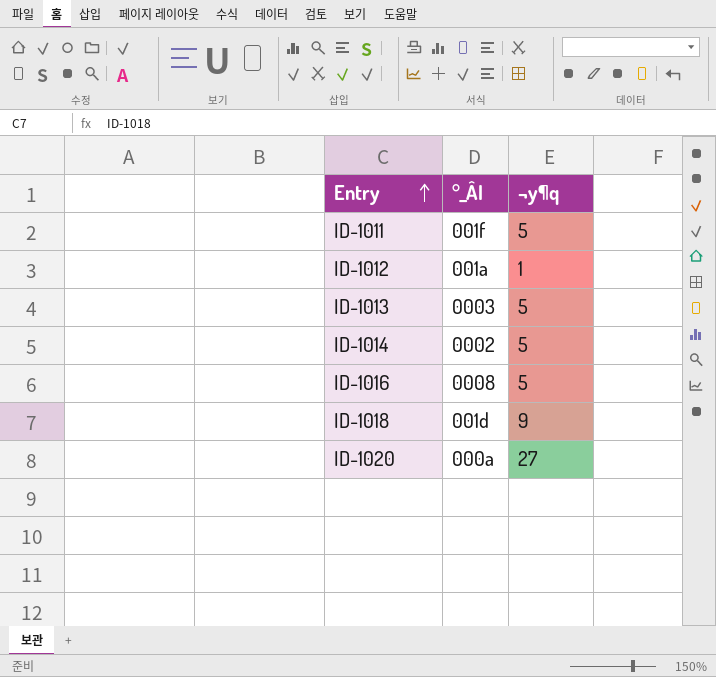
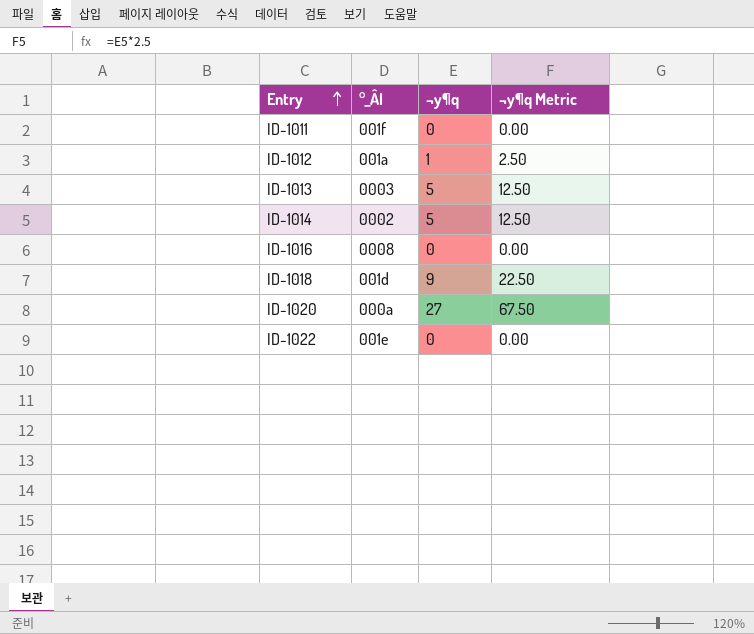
column ¬y¶q Metric | formula: none -> [¬y¶q] * 2.5
ID-1011 | ¬y¶q: 5 -> 0
ID-1016 | ¬y¶q: 5 -> 0
row ID-1022: none -> 001e | 0 | 0.00

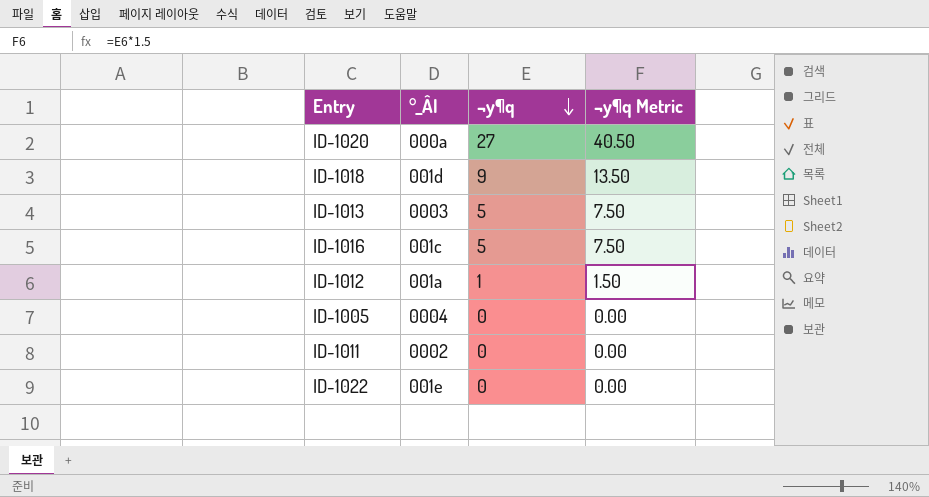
row order: Entry ascending -> ¬y¶q descending
column ¬y¶q Metric | formula: [¬y¶q] * 2.5 -> [¬y¶q] * 1.5
row ID-1014: 0002 | 5 | 12.50 -> none
ID-1016 | °_ÂI: 0008 -> 001c
ID-1016 | ¬y¶q: 0 -> 5
row ID-1005: none -> 0004 | 0 | 0.00
ID-1011 | °_ÂI: 001f -> 0002

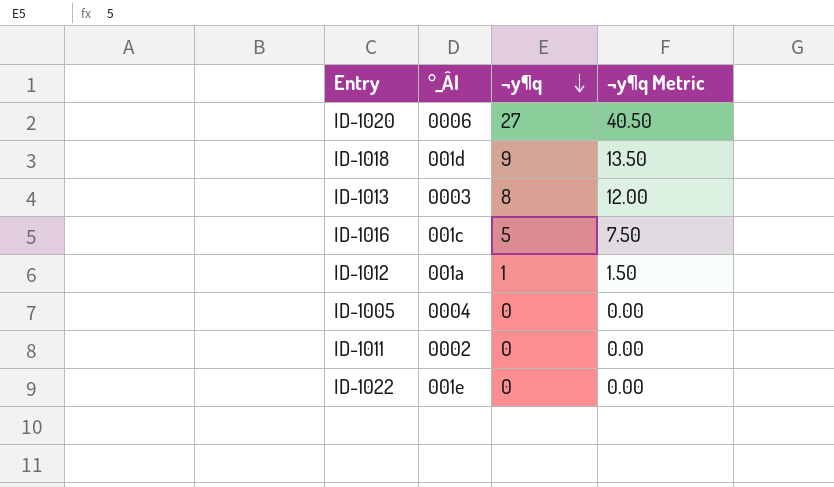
ID-1020 | °_ÂI: 000a -> 0006
ID-1013 | ¬y¶q: 5 -> 8
ID-1013 | ¬y¶q Metric: 7.50 -> 12.00

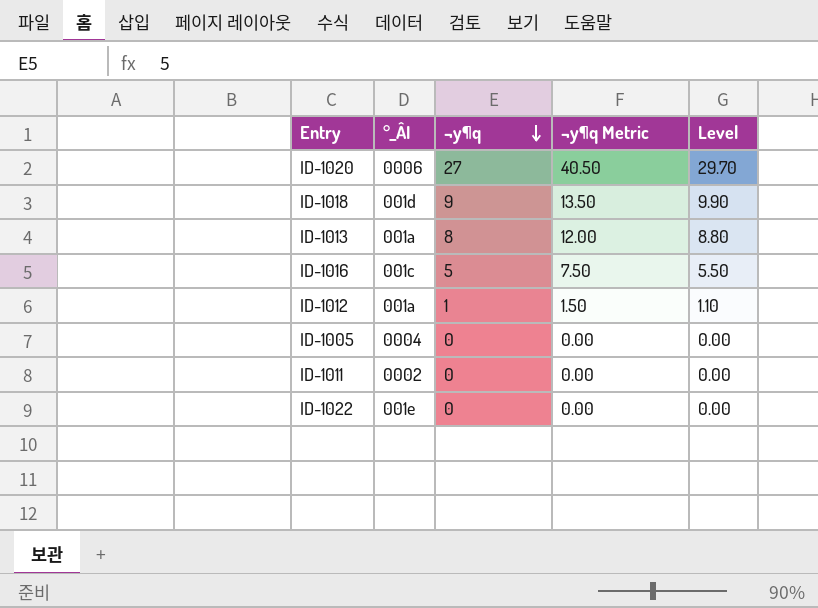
column Level | formula: none -> [¬y¶q] * 1.1
ID-1013 | °_ÂI: 0003 -> 001a

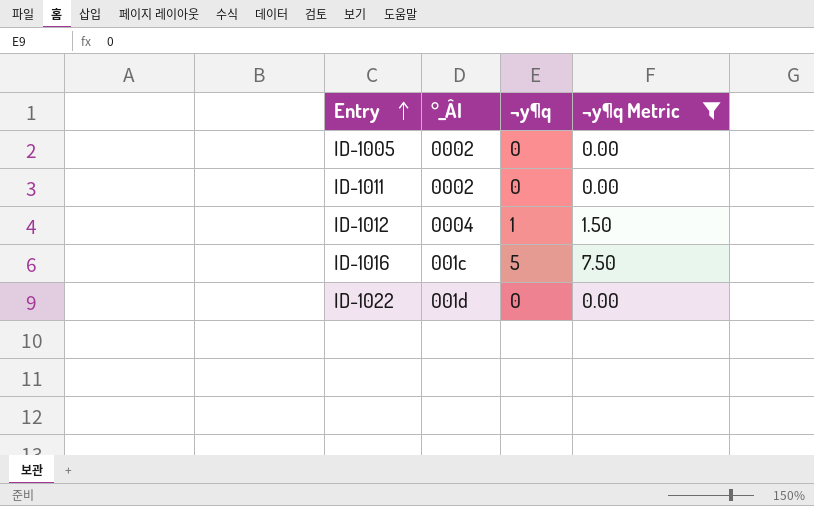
filter: none -> ¬y¶q Metric <= 7.50
row order: ¬y¶q descending -> Entry ascending
column Level | formula: [¬y¶q] * 1.1 -> none
ID-1005 | °_ÂI: 0004 -> 0002
ID-1012 | °_ÂI: 001a -> 0004
ID-1022 | °_ÂI: 001e -> 001d

